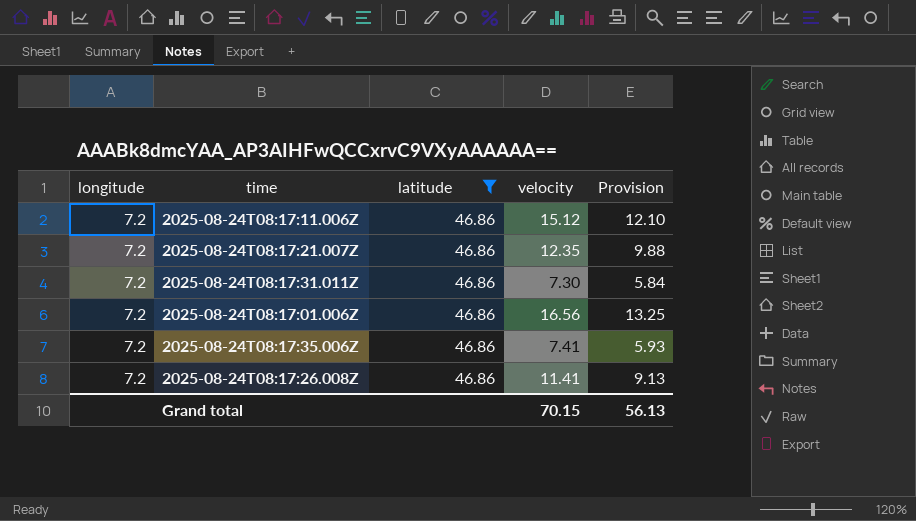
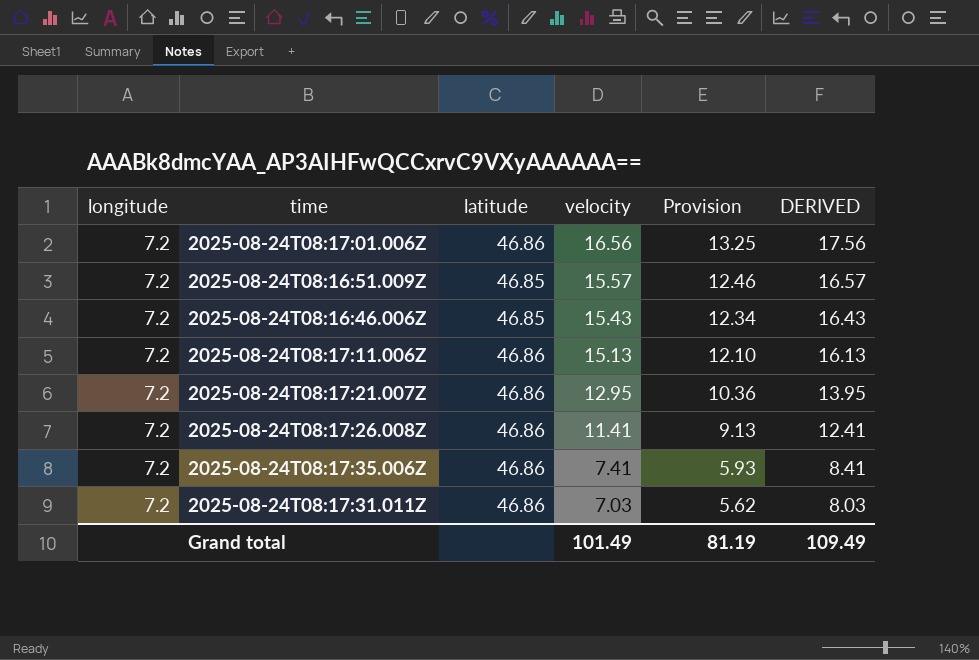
filter: latitude = 46.86 -> none
row order: none -> velocity descending
column DERIVED | formula: none -> [velocity] + 1
2025-08-24T08:17:11.006Z | velocity: 15.12 -> 15.13
2025-08-24T08:17:21.007Z | velocity: 12.35 -> 12.95
2025-08-24T08:17:21.007Z | Provision: 9.88 -> 10.36
2025-08-24T08:17:31.011Z | velocity: 7.30 -> 7.03
2025-08-24T08:17:31.011Z | Provision: 5.84 -> 5.62
Grand total | velocity: 70.15 -> 101.49
Grand total | Provision: 56.13 -> 81.19

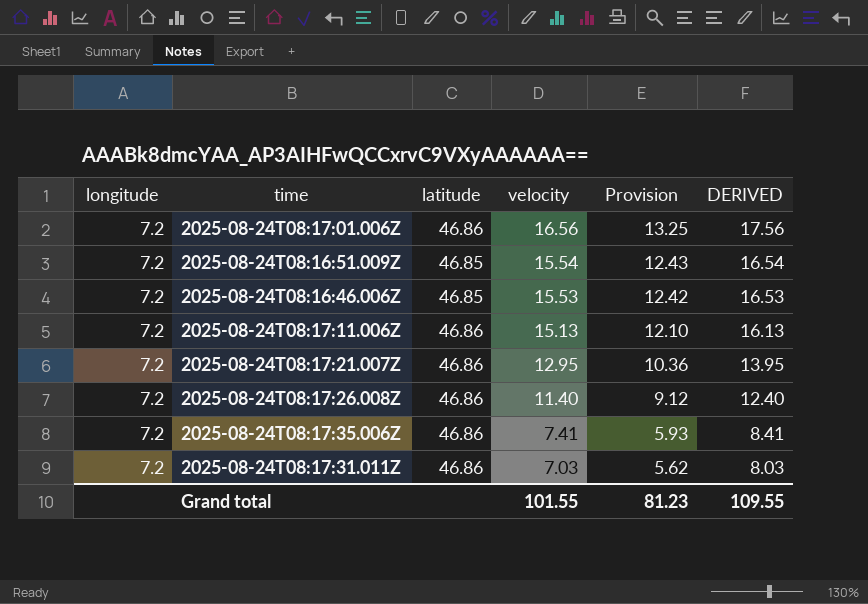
2025-08-24T08:16:51.009Z | velocity: 15.57 -> 15.54
2025-08-24T08:16:51.009Z | Provision: 12.46 -> 12.43
2025-08-24T08:16:51.009Z | DERIVED: 16.57 -> 16.54
2025-08-24T08:16:46.006Z | velocity: 15.43 -> 15.53
2025-08-24T08:16:46.006Z | Provision: 12.34 -> 12.42
2025-08-24T08:16:46.006Z | DERIVED: 16.43 -> 16.53
2025-08-24T08:17:26.008Z | velocity: 11.41 -> 11.40
2025-08-24T08:17:26.008Z | Provision: 9.13 -> 9.12
2025-08-24T08:17:26.008Z | DERIVED: 12.41 -> 12.40
Grand total | velocity: 101.49 -> 101.55
Grand total | Provision: 81.19 -> 81.23
Grand total | DERIVED: 109.49 -> 109.55

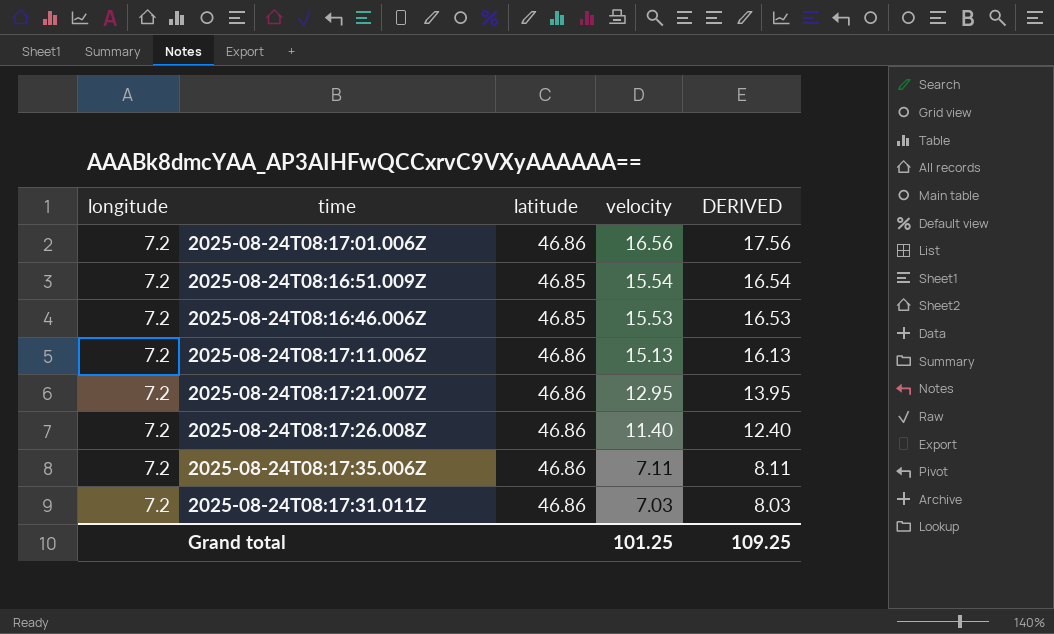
column Provision | formula: [velocity] * 0.8 -> none
2025-08-24T08:17:35.006Z | velocity: 7.41 -> 7.11
2025-08-24T08:17:35.006Z | DERIVED: 8.41 -> 8.11
Grand total | velocity: 101.55 -> 101.25
Grand total | DERIVED: 109.55 -> 109.25

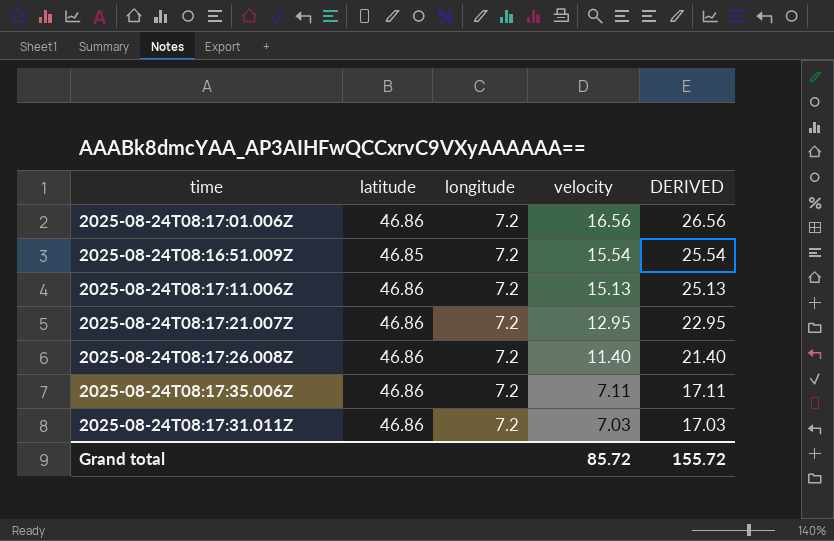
column longitude | position: 1 -> 3
column DERIVED | formula: [velocity] + 1 -> [velocity] + 10
row 2025-08-24T08:16:46.006Z: 7.2 | 46.85 | 15.53 | 16.53 -> none
Grand total | velocity: 101.25 -> 85.72
Grand total | DERIVED: 109.25 -> 155.72

